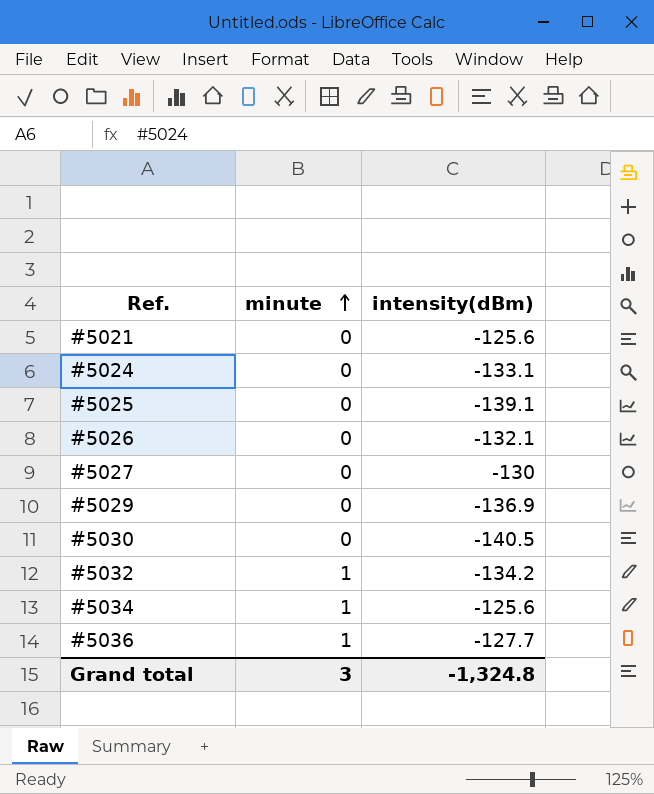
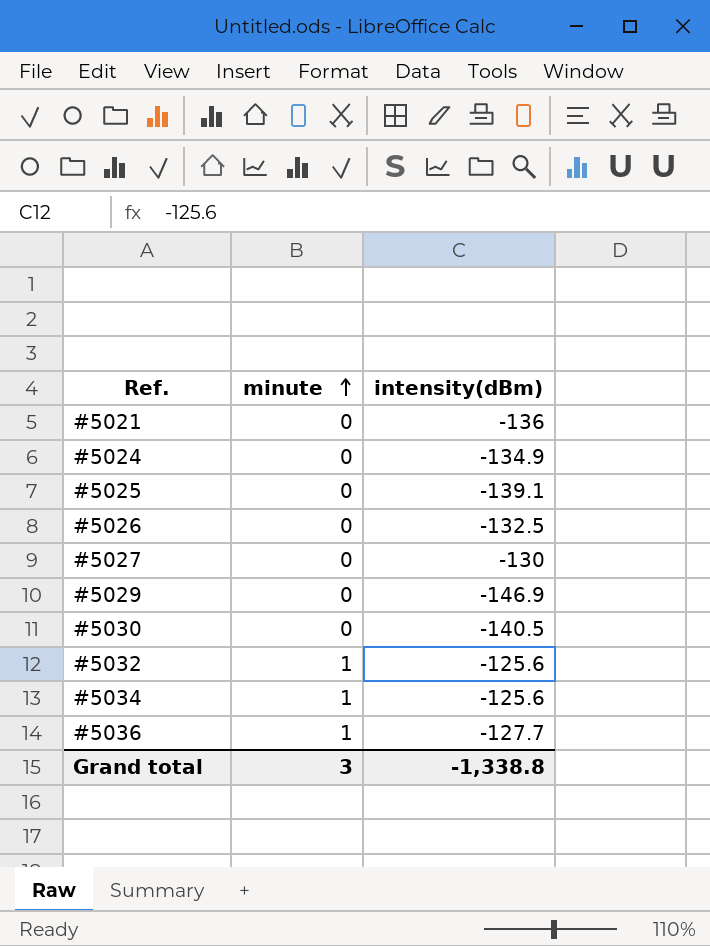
#5021 | intensity(dBm): -125.6 -> -136
#5024 | intensity(dBm): -133.1 -> -134.9
#5026 | intensity(dBm): -132.1 -> -132.5
#5029 | intensity(dBm): -136.9 -> -146.9
#5032 | intensity(dBm): -134.2 -> -125.6
Grand total | intensity(dBm): -1,324.8 -> -1,338.8

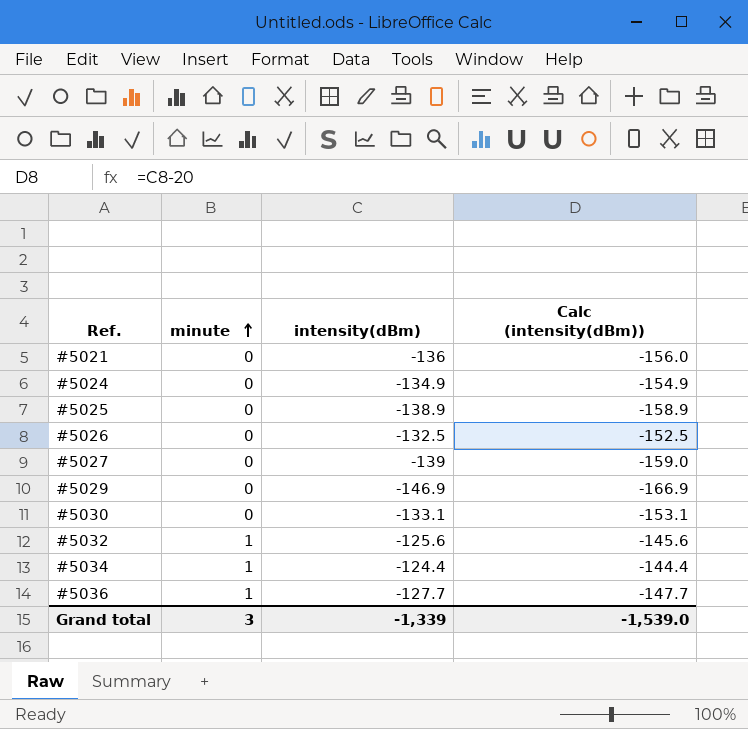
column Calc (intensity(dBm)) | formula: none -> [intensity(dBm)] - 20
#5025 | intensity(dBm): -139.1 -> -138.9
#5027 | intensity(dBm): -130 -> -139
#5030 | intensity(dBm): -140.5 -> -133.1
#5034 | intensity(dBm): -125.6 -> -124.4
Grand total | intensity(dBm): -1,338.8 -> -1,339

